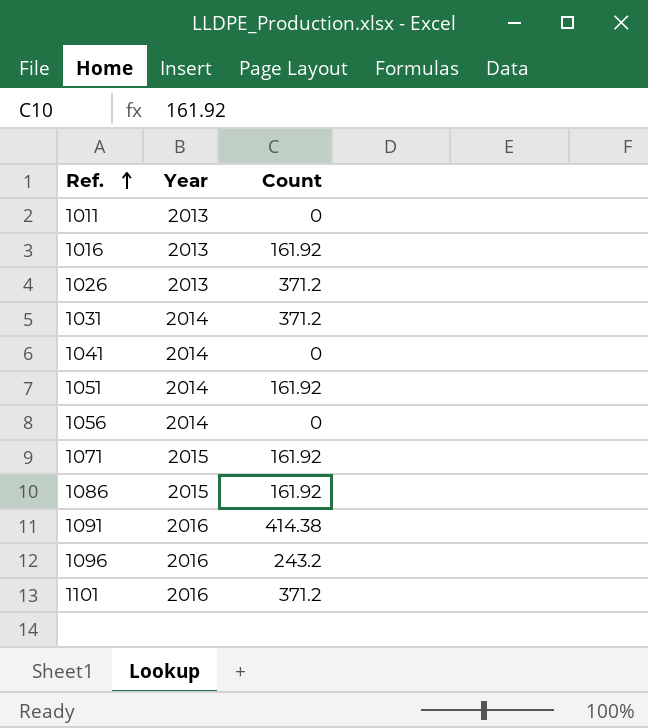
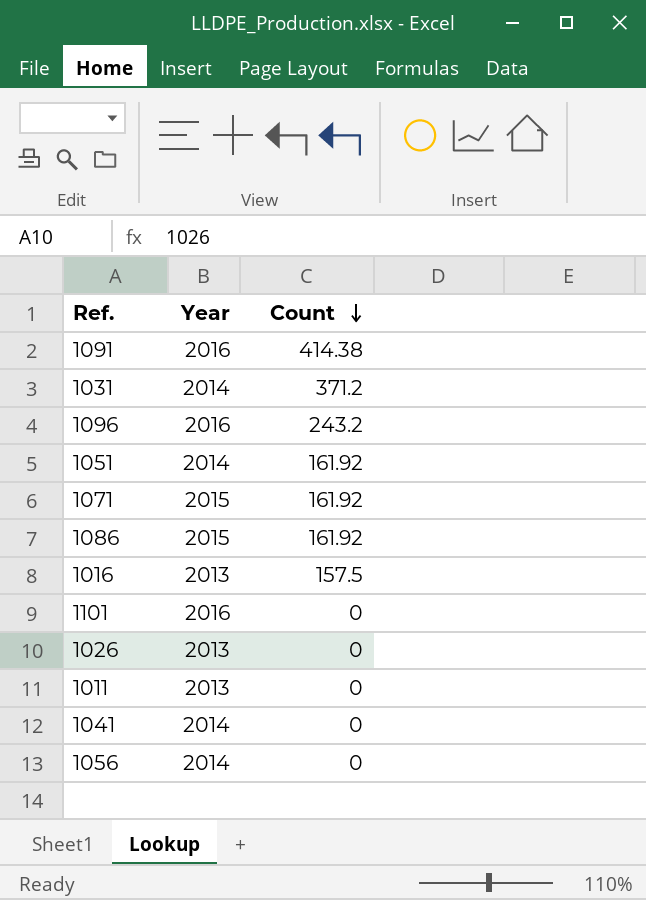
row order: Ref. ascending -> Count descending
1016 | Count: 161.92 -> 157.5
1101 | Count: 371.2 -> 0
1026 | Count: 371.2 -> 0

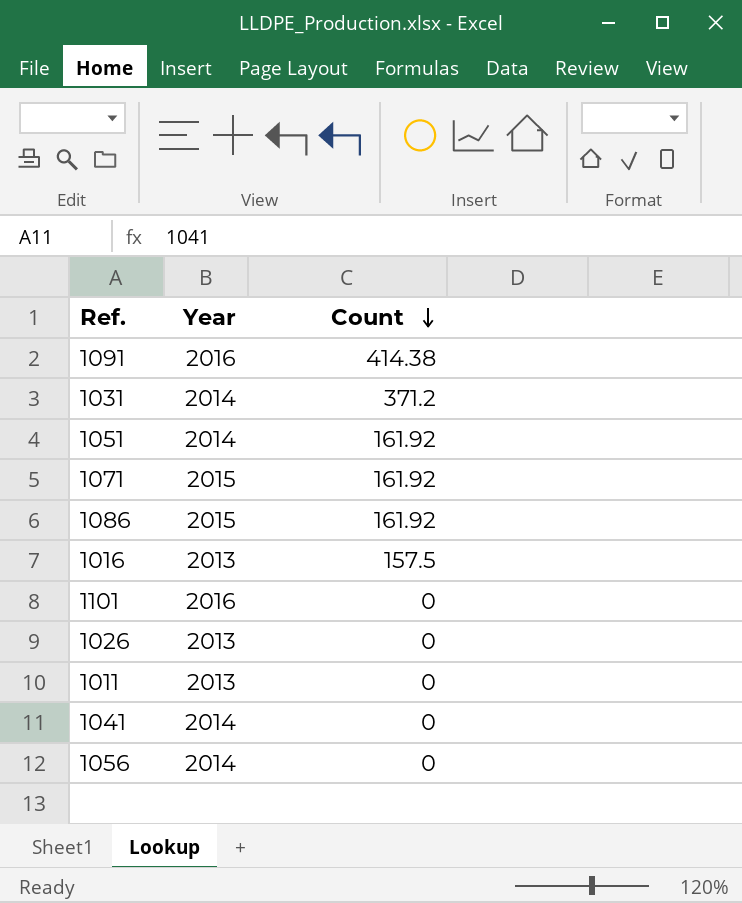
row 1096: 2016 | 243.2 -> none

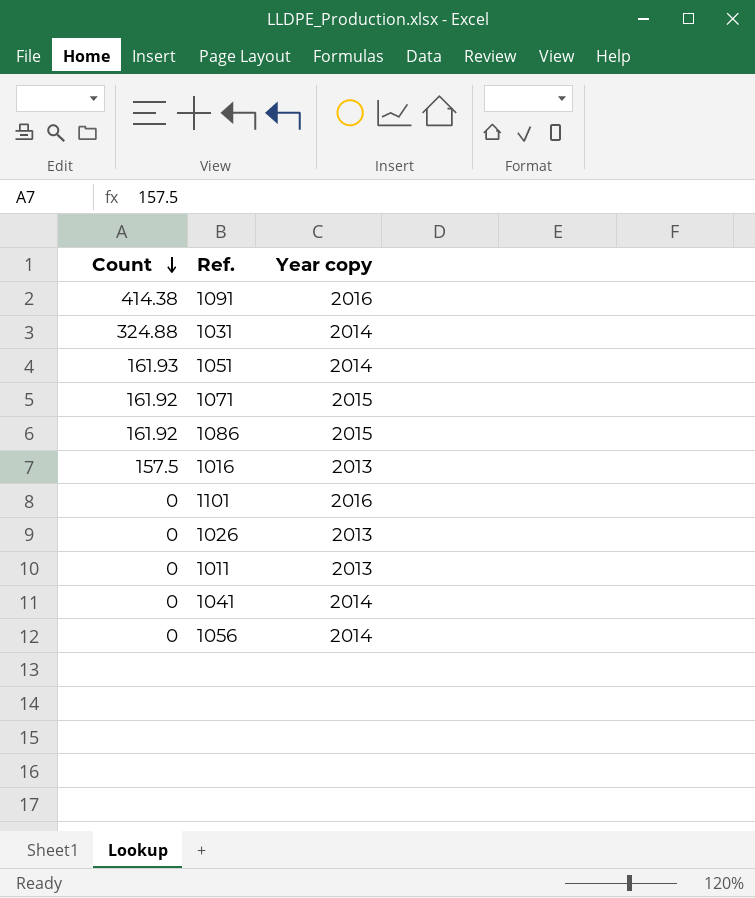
column Count | position: 3 -> 1
column name: Year -> Year copy
1031 | Count: 371.2 -> 324.88
1051 | Count: 161.92 -> 161.93

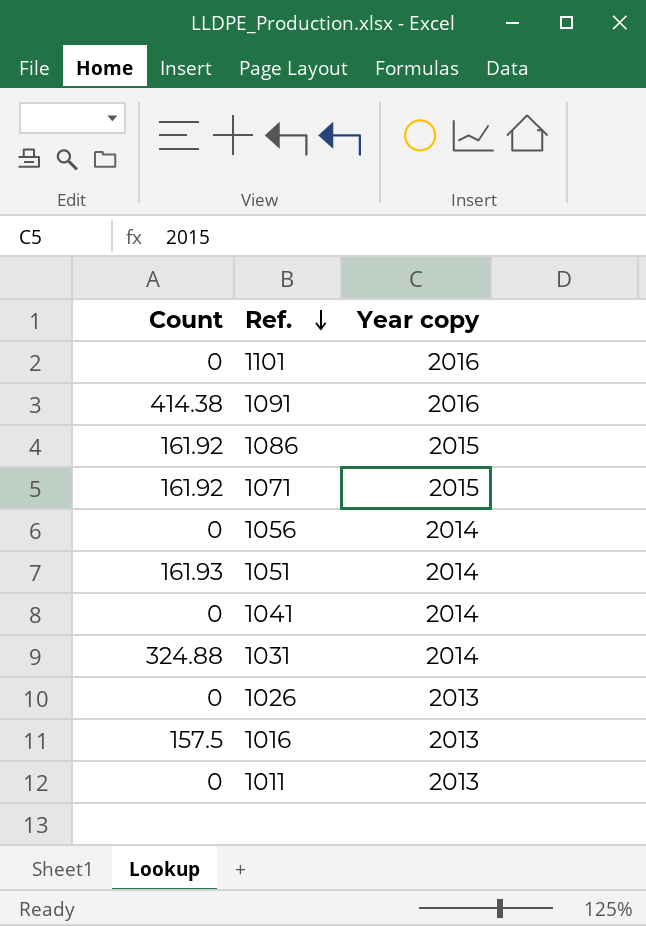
row order: Count descending -> Ref. descending

